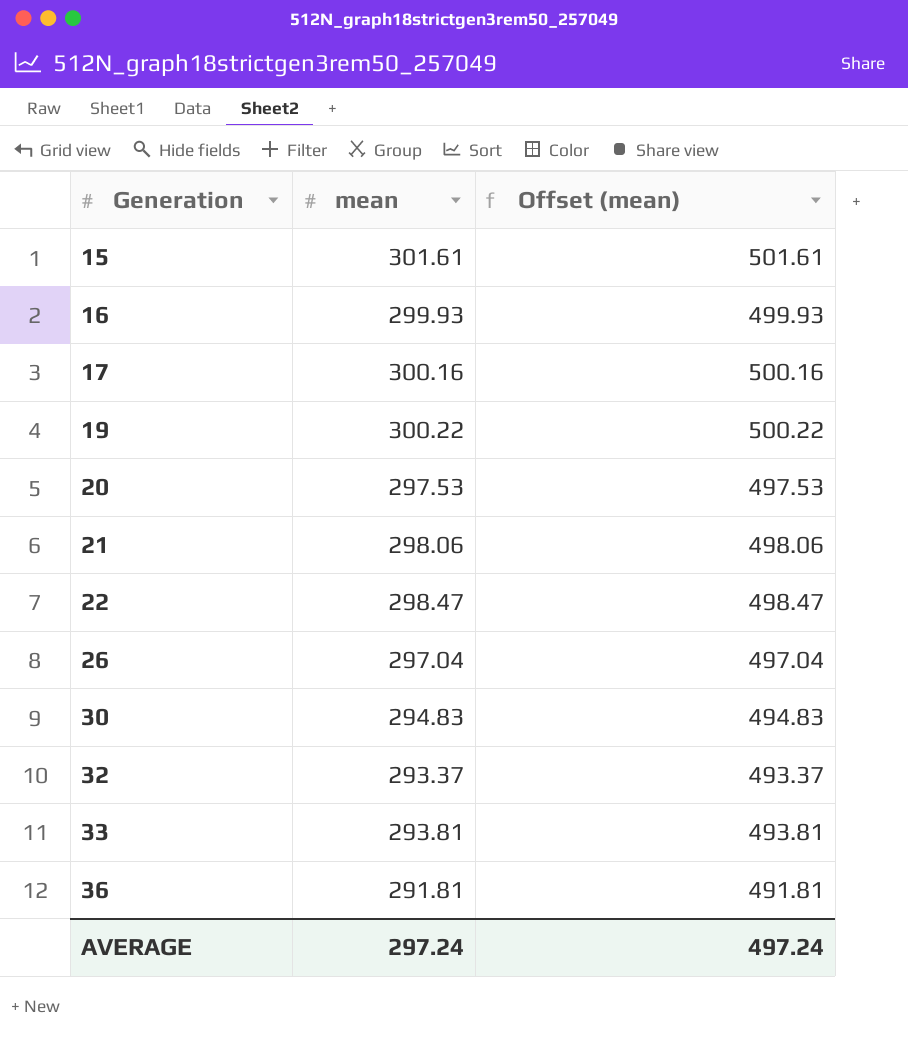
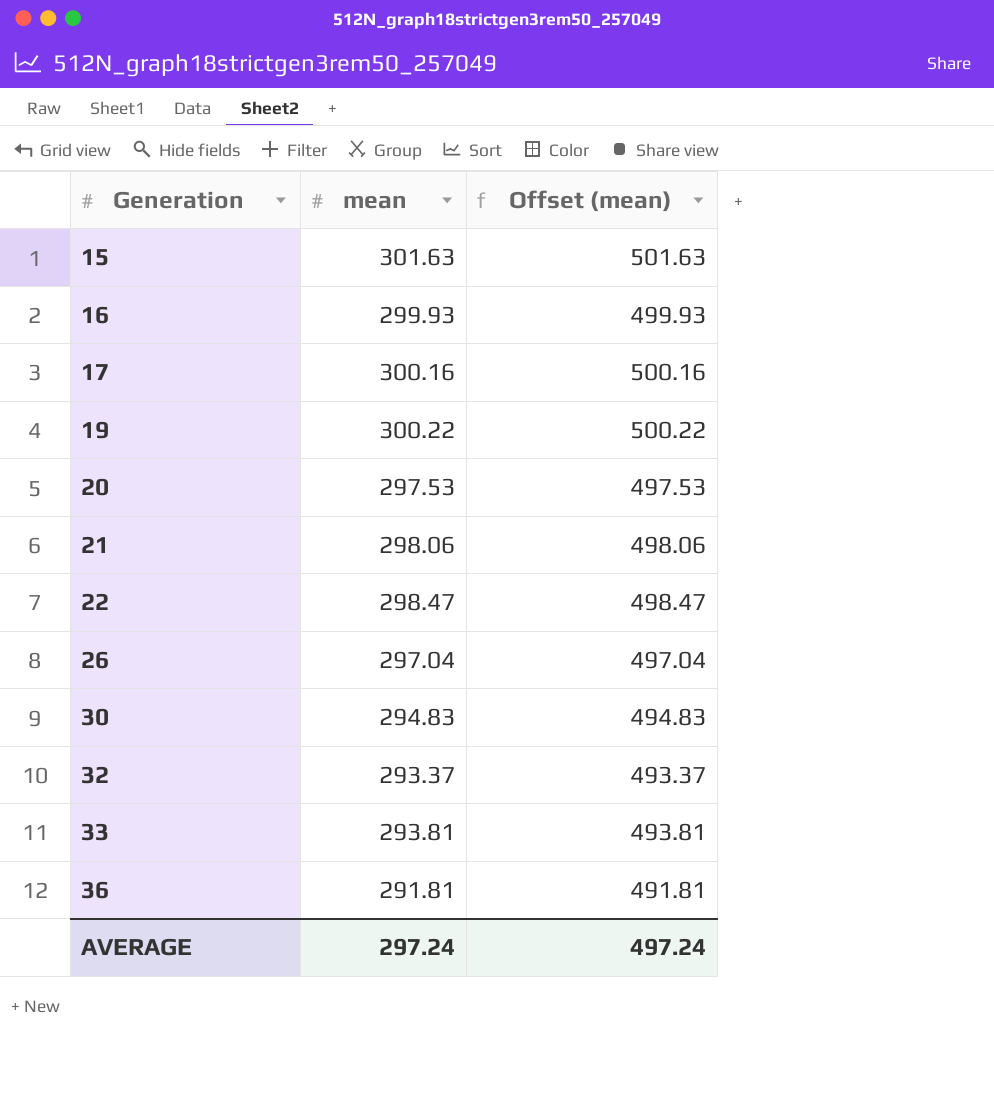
15 | mean: 301.61 -> 301.63
15 | Offset (mean): 501.61 -> 501.63

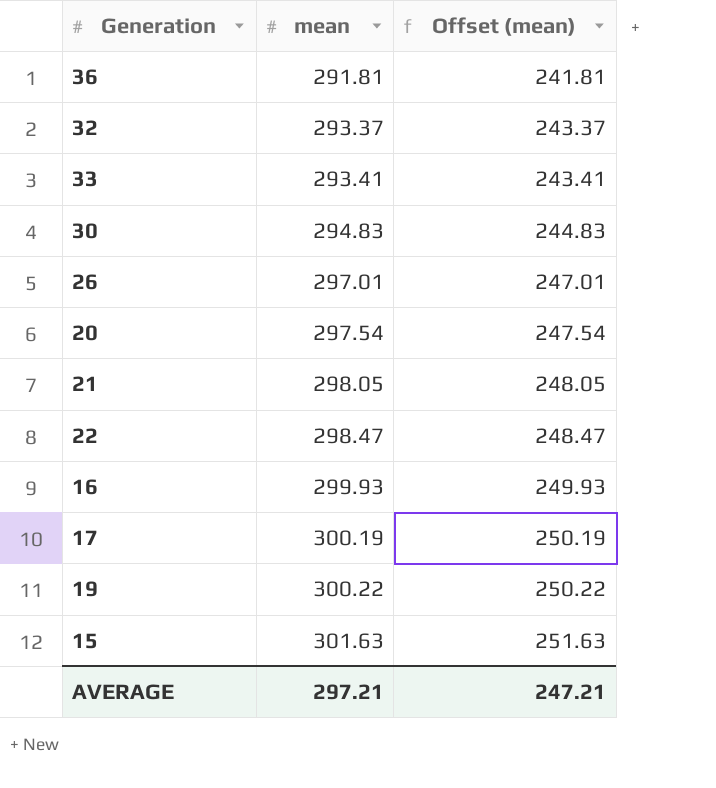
row order: Generation ascending -> mean ascending
column Offset (mean) | formula: [mean] + 200 -> [mean] - 50
33 | mean: 293.81 -> 293.41
26 | mean: 297.04 -> 297.01
20 | mean: 297.53 -> 297.54
21 | mean: 298.06 -> 298.05
17 | mean: 300.16 -> 300.19
AVERAGE | mean: 297.24 -> 297.21
AVERAGE | Offset (mean): 497.24 -> 247.21

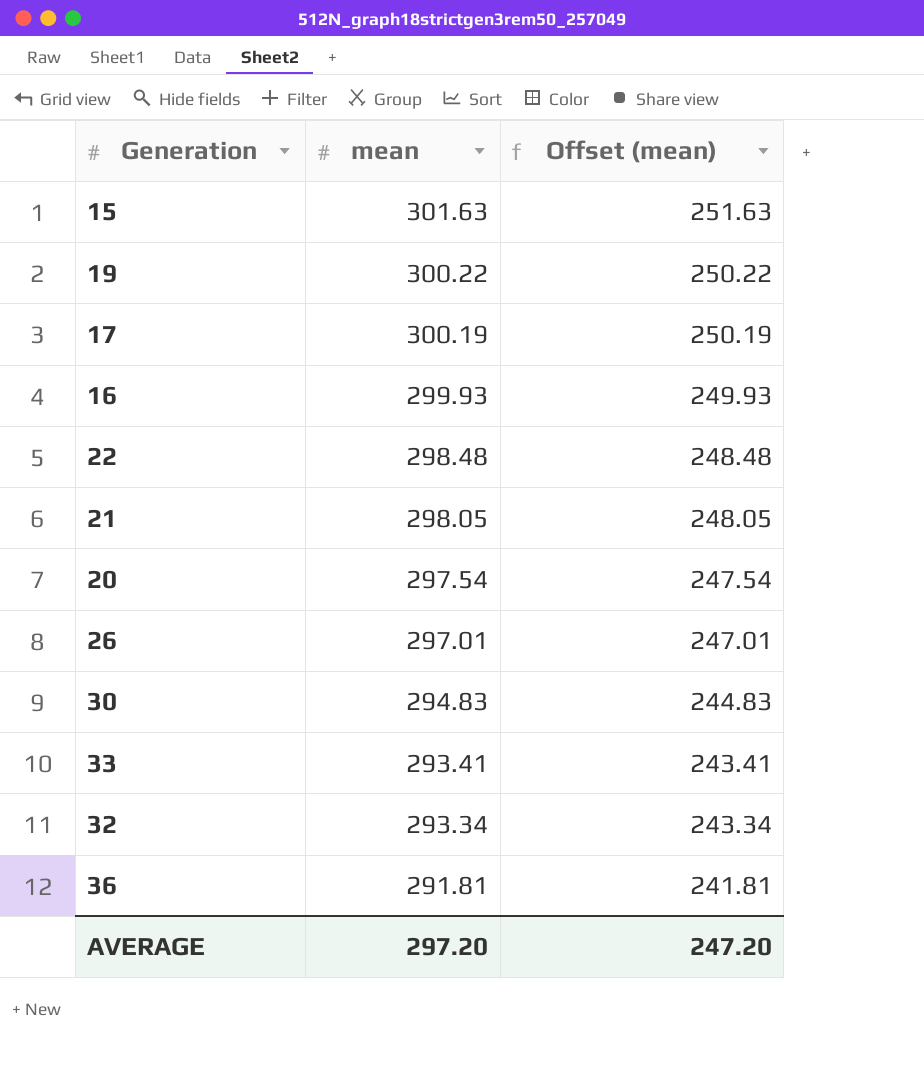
row order: mean ascending -> mean descending
22 | mean: 298.47 -> 298.48
22 | Offset (mean): 248.47 -> 248.48
32 | mean: 293.37 -> 293.34
32 | Offset (mean): 243.37 -> 243.34
AVERAGE | mean: 297.21 -> 297.20
AVERAGE | Offset (mean): 247.21 -> 247.20

